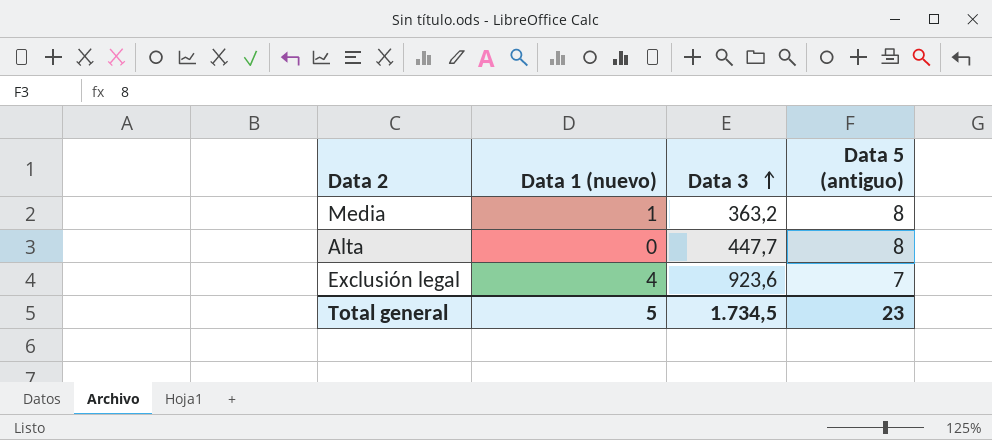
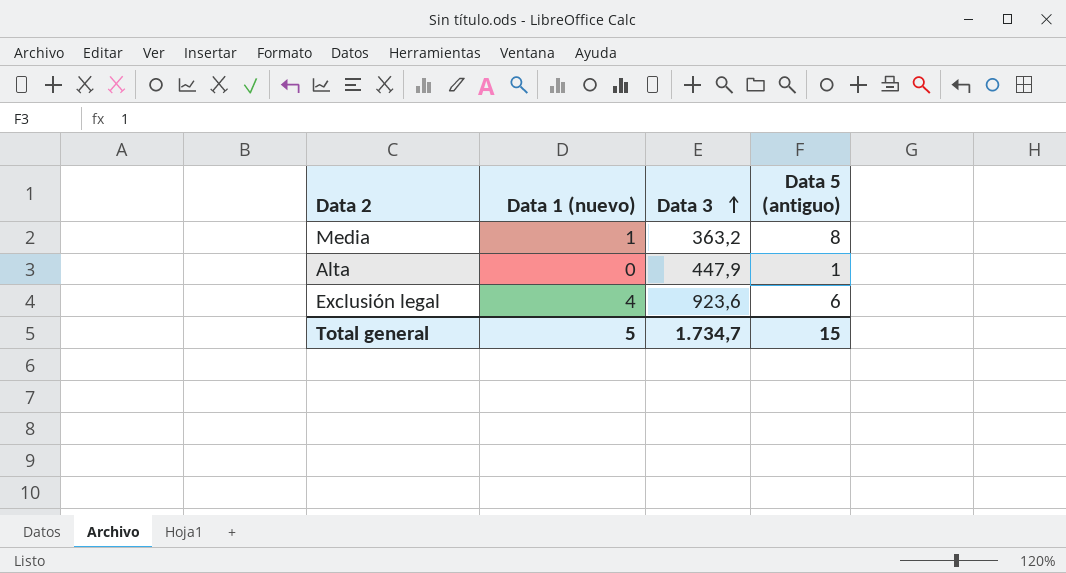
Alta | Data 3: 447,7 -> 447,9
Alta | Data 5 (antiguo): 8 -> 1
Exclusión legal | Data 5 (antiguo): 7 -> 6
Total general | Data 3: 1.734,5 -> 1.734,7
Total general | Data 5 (antiguo): 23 -> 15

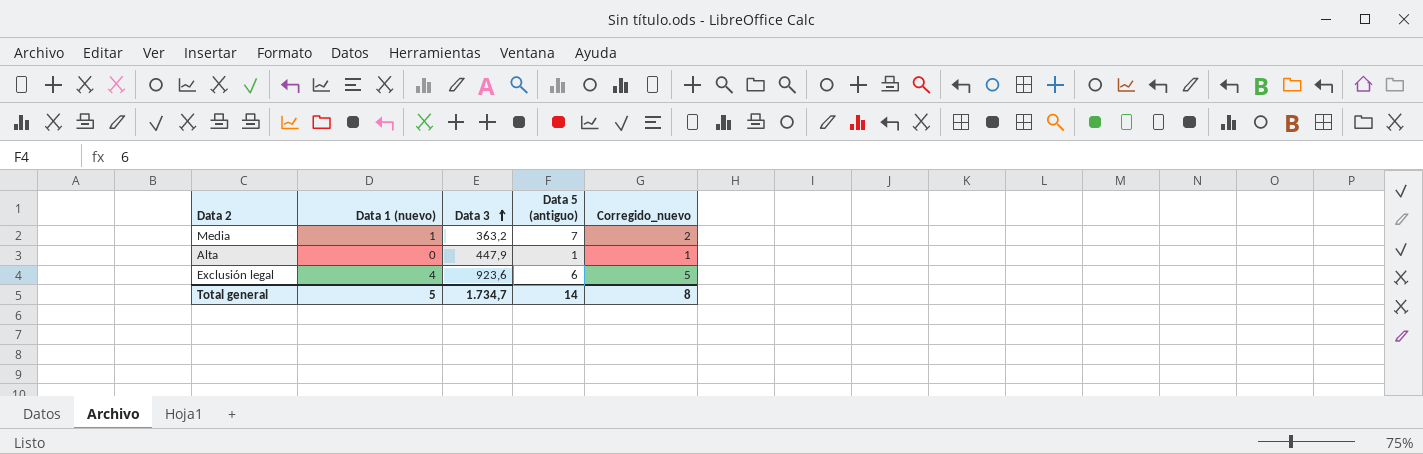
column Corregido_nuevo | formula: none -> [Data 1 (nuevo)] + 1
Media | Data 5 (antiguo): 8 -> 7
Total general | Data 5 (antiguo): 15 -> 14

